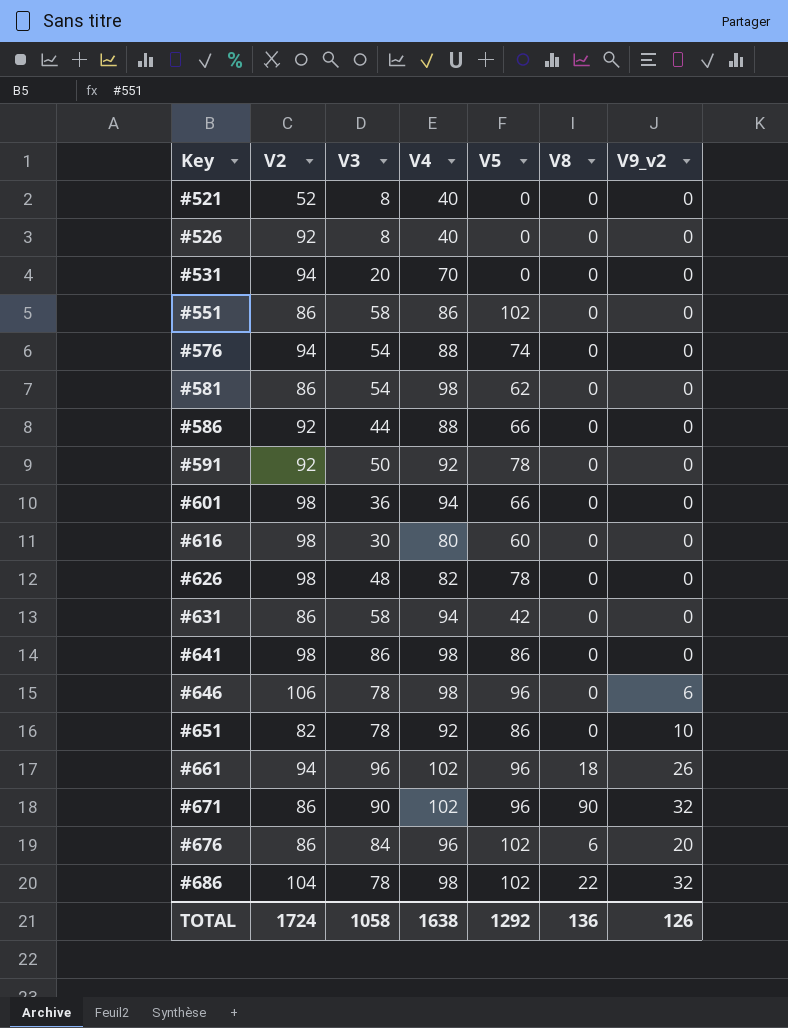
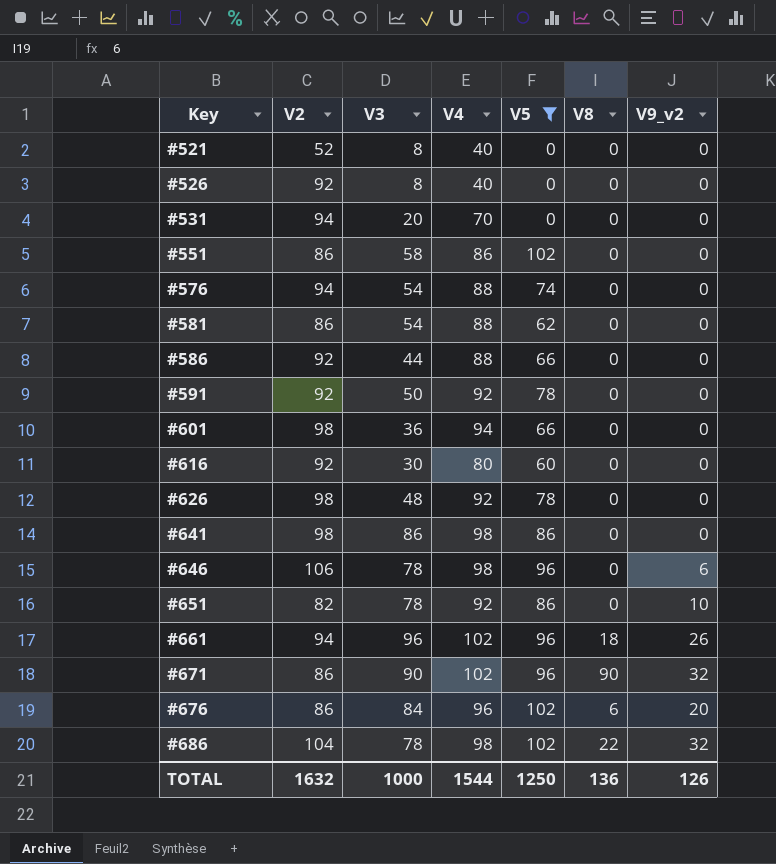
filter: none -> V5 != 42
#581 | V4: 98 -> 88
#616 | V2: 98 -> 92
#626 | V4: 82 -> 92
TOTAL | V2: 1724 -> 1632
TOTAL | V3: 1058 -> 1000
TOTAL | V4: 1638 -> 1544
TOTAL | V5: 1292 -> 1250

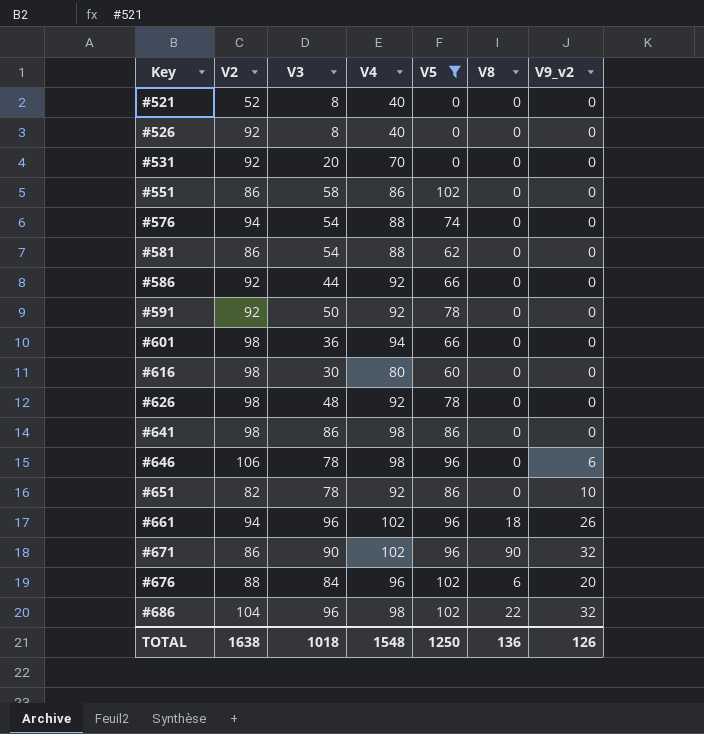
#531 | V2: 94 -> 92
#586 | V4: 88 -> 92
#616 | V2: 92 -> 98
#676 | V2: 86 -> 88
#686 | V3: 78 -> 96
TOTAL | V2: 1632 -> 1638
TOTAL | V3: 1000 -> 1018
TOTAL | V4: 1544 -> 1548

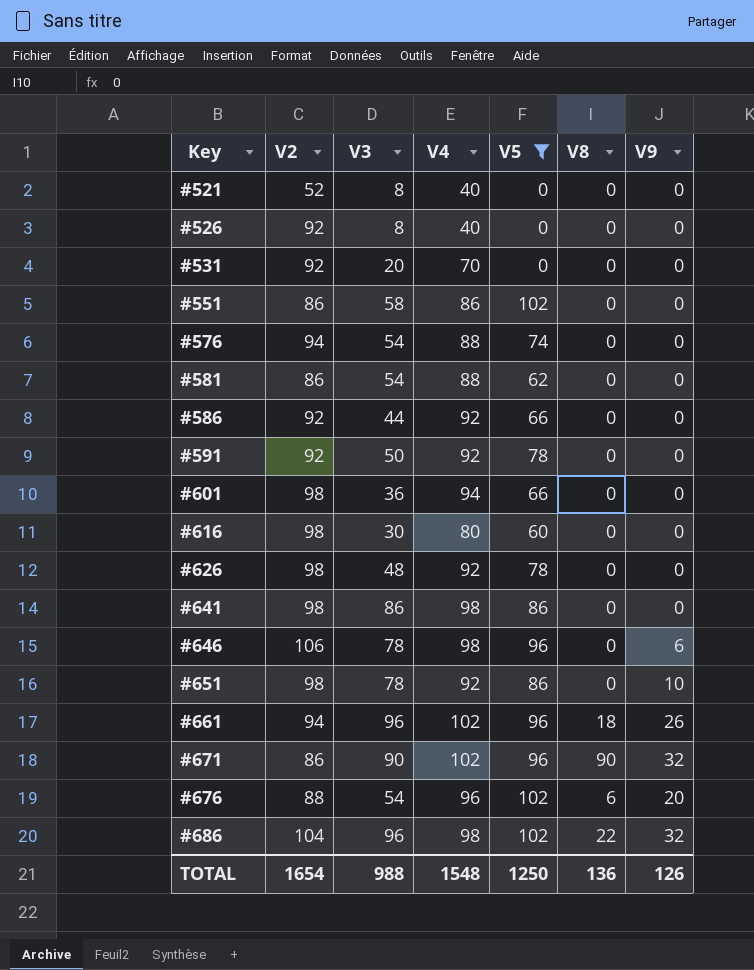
column name: V9_v2 -> V9
#651 | V2: 82 -> 98
#676 | V3: 84 -> 54
TOTAL | V2: 1638 -> 1654
TOTAL | V3: 1018 -> 988

